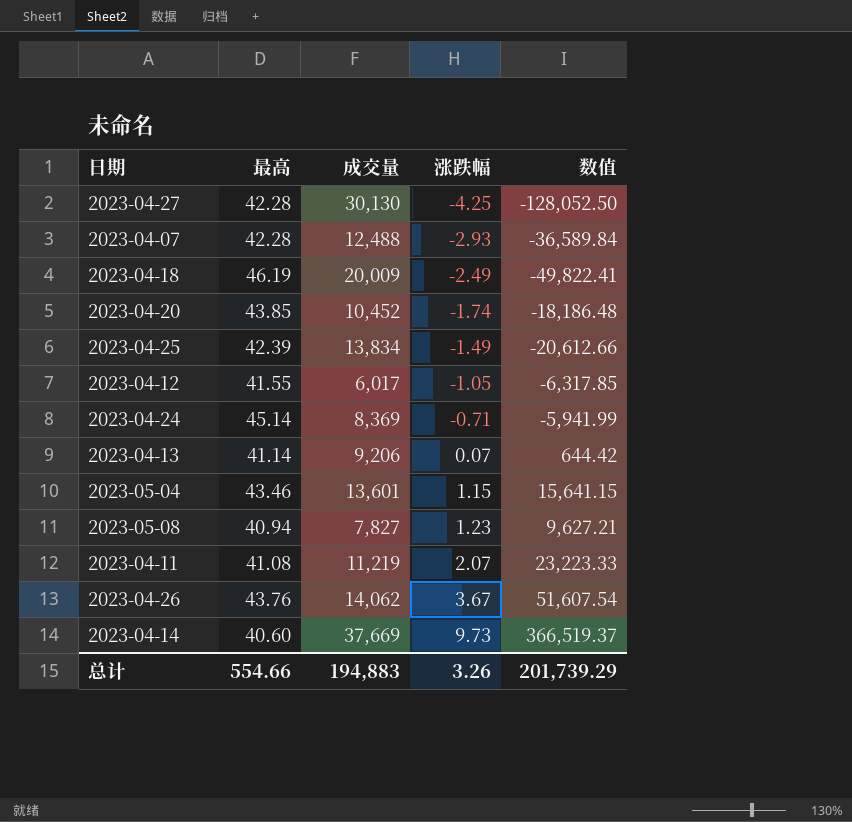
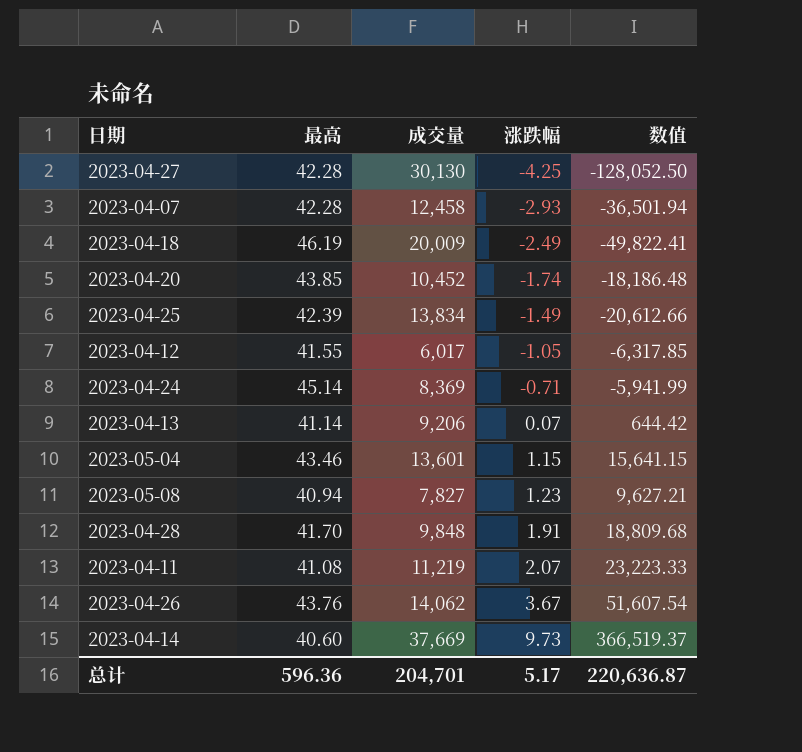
2023-04-07 | 成交量: 12,488 -> 12,458
2023-04-07 | 数值: -36,589.84 -> -36,501.94
row 2023-04-28: none -> 41.70 | 9,848 | 1.91 | 18,809.68
总计 | 最高: 554.66 -> 596.36
总计 | 成交量: 194,883 -> 204,701
总计 | 涨跌幅: 3.26 -> 5.17
总计 | 数值: 201,739.29 -> 220,636.87

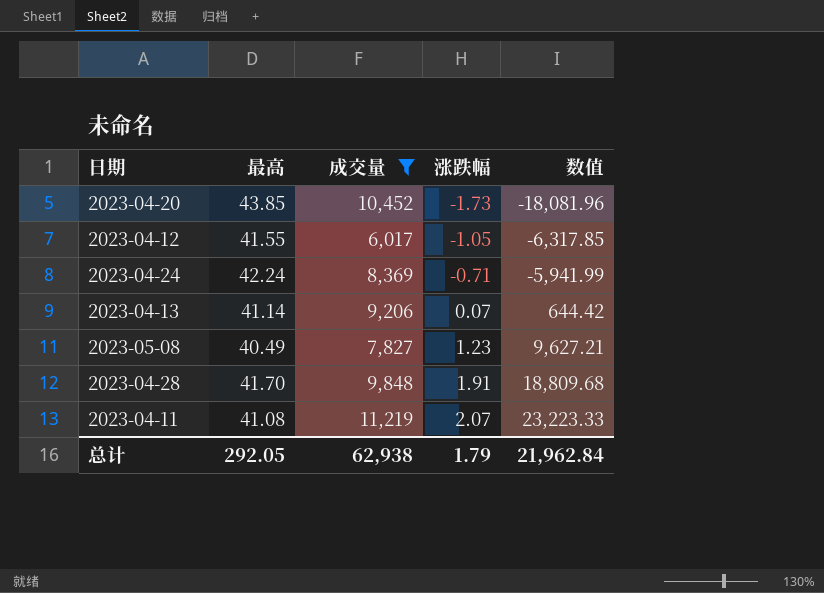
filter: none -> 成交量 <= 11,219
2023-04-20 | 涨跌幅: -1.74 -> -1.73
2023-04-20 | 数值: -18,186.48 -> -18,081.96
2023-04-24 | 最高: 45.14 -> 42.24
2023-05-08 | 最高: 40.94 -> 40.49
总计 | 最高: 596.36 -> 292.05
总计 | 成交量: 204,701 -> 62,938
总计 | 涨跌幅: 5.17 -> 1.79
总计 | 数值: 220,636.87 -> 21,962.84

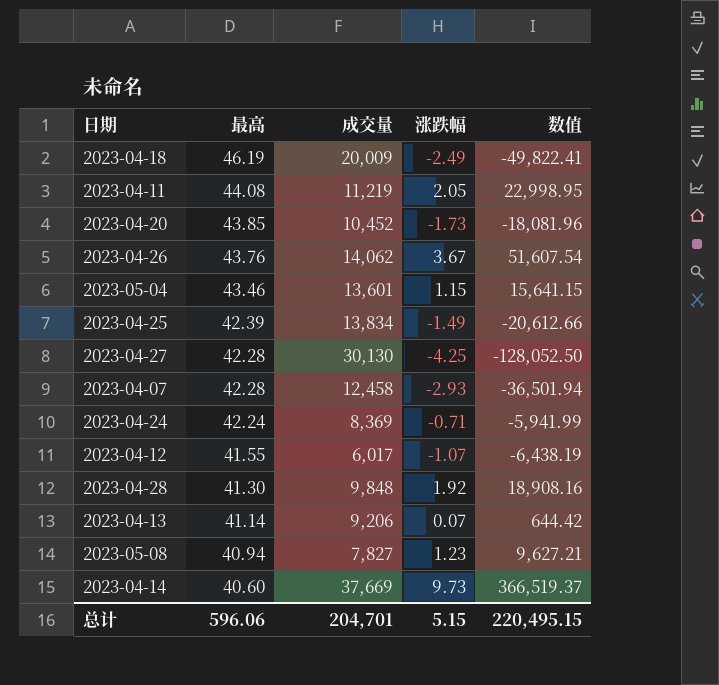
filter: 成交量 <= 11,219 -> none
row order: 涨跌幅 ascending -> 最高 descending
2023-04-11 | 最高: 41.08 -> 44.08
2023-04-11 | 涨跌幅: 2.07 -> 2.05
2023-04-11 | 数值: 23,223.33 -> 22,998.95
2023-04-12 | 涨跌幅: -1.05 -> -1.07
2023-04-12 | 数值: -6,317.85 -> -6,438.19
2023-04-28 | 最高: 41.70 -> 41.30
2023-04-28 | 涨跌幅: 1.91 -> 1.92
2023-04-28 | 数值: 18,809.68 -> 18,908.16
2023-05-08 | 最高: 40.49 -> 40.94
总计 | 最高: 292.05 -> 596.06
总计 | 成交量: 62,938 -> 204,701
总计 | 涨跌幅: 1.79 -> 5.15
总计 | 数值: 21,962.84 -> 220,495.15

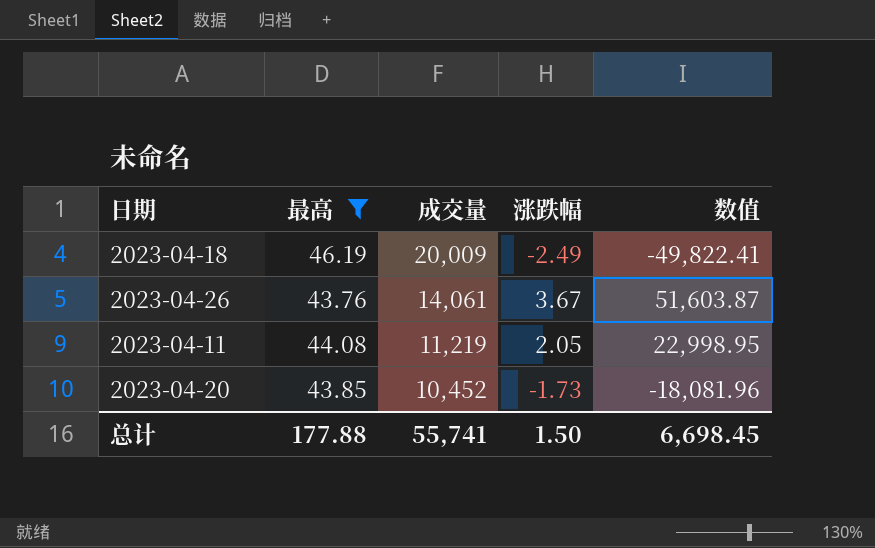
filter: none -> 最高 >= 43.76
row order: 最高 descending -> 成交量 descending
2023-04-26 | 成交量: 14,062 -> 14,061
2023-04-26 | 数值: 51,607.54 -> 51,603.87
总计 | 最高: 596.06 -> 177.88
总计 | 成交量: 204,701 -> 55,741
总计 | 涨跌幅: 5.15 -> 1.50
总计 | 数值: 220,495.15 -> 6,698.45

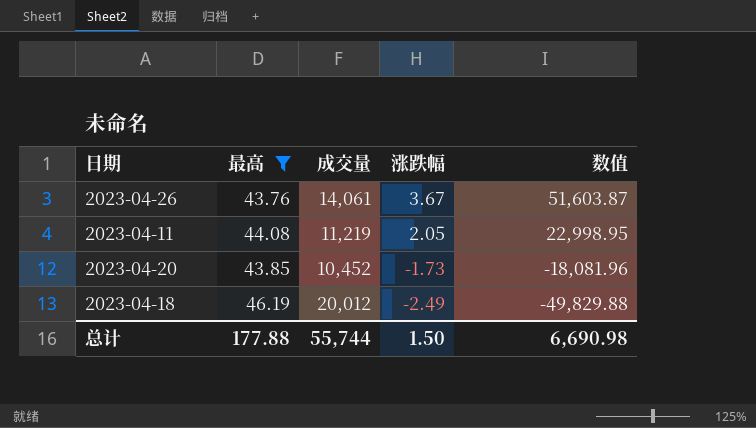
row order: 成交量 descending -> 涨跌幅 descending
2023-04-18 | 成交量: 20,009 -> 20,012
2023-04-18 | 数值: -49,822.41 -> -49,829.88
总计 | 成交量: 55,741 -> 55,744
总计 | 数值: 6,698.45 -> 6,690.98

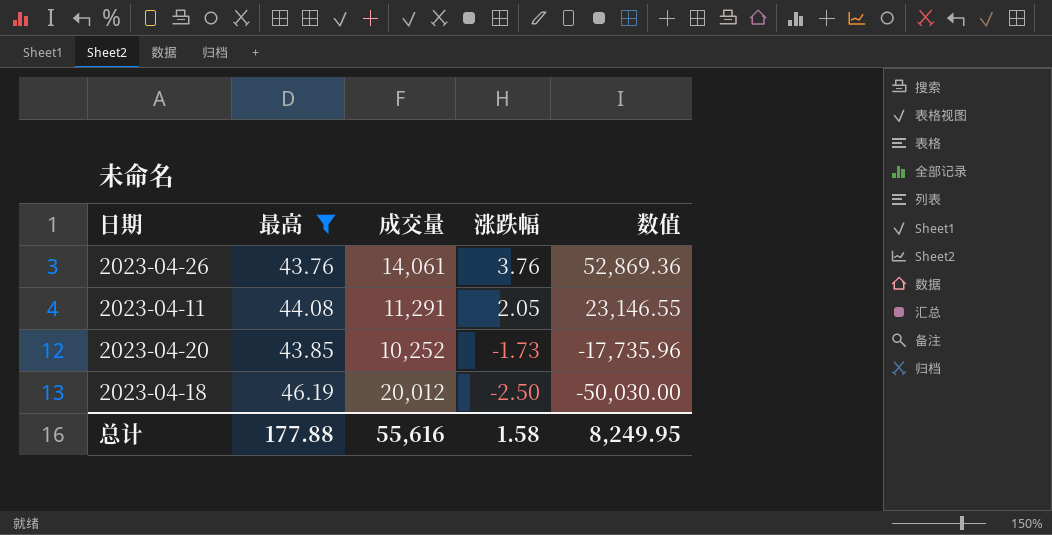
2023-04-26 | 涨跌幅: 3.67 -> 3.76
2023-04-26 | 数值: 51,603.87 -> 52,869.36
2023-04-11 | 成交量: 11,219 -> 11,291
2023-04-11 | 数值: 22,998.95 -> 23,146.55
2023-04-20 | 成交量: 10,452 -> 10,252
2023-04-20 | 数值: -18,081.96 -> -17,735.96
2023-04-18 | 涨跌幅: -2.49 -> -2.50
2023-04-18 | 数值: -49,829.88 -> -50,030.00
总计 | 成交量: 55,744 -> 55,616
总计 | 涨跌幅: 1.50 -> 1.58
总计 | 数值: 6,690.98 -> 8,249.95

